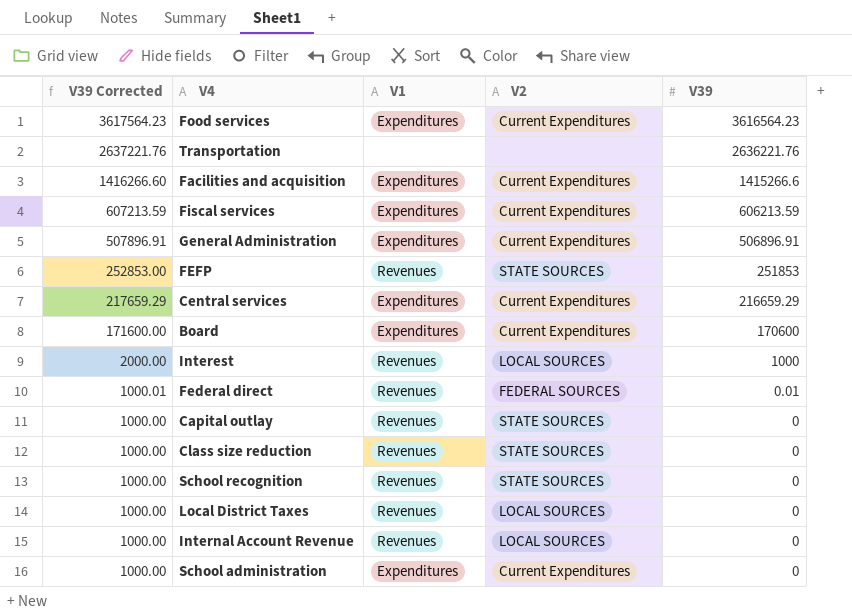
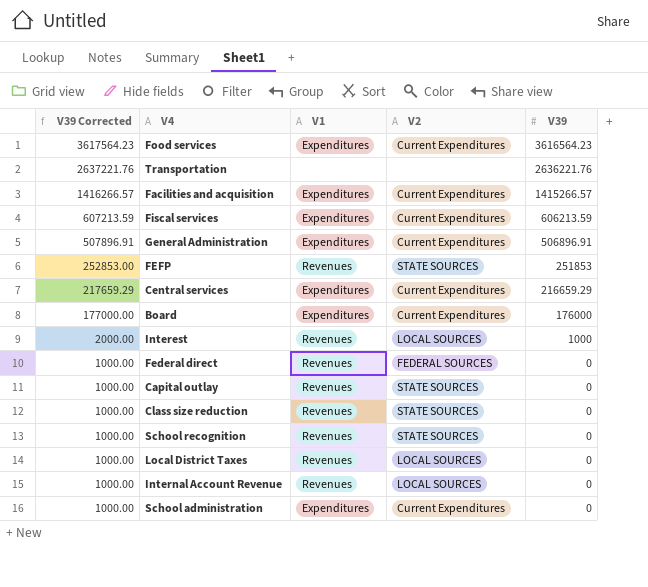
Facilities and acquisition | V39 Corrected: 1416266.60 -> 1416266.57
Facilities and acquisition | V39: 1415266.6 -> 1415266.57
Board | V39 Corrected: 171600.00 -> 177000.00
Board | V39: 170600 -> 176000
Federal direct | V39 Corrected: 1000.01 -> 1000.00
Federal direct | V39: 0.01 -> 0

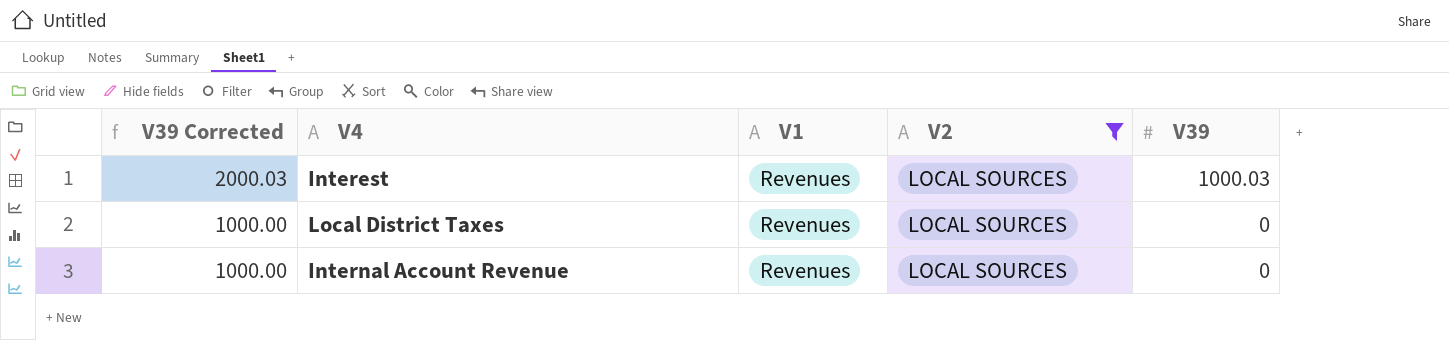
filter: none -> V2 = LOCAL SOURCES
Interest | V39 Corrected: 2000.00 -> 2000.03
Interest | V39: 1000 -> 1000.03

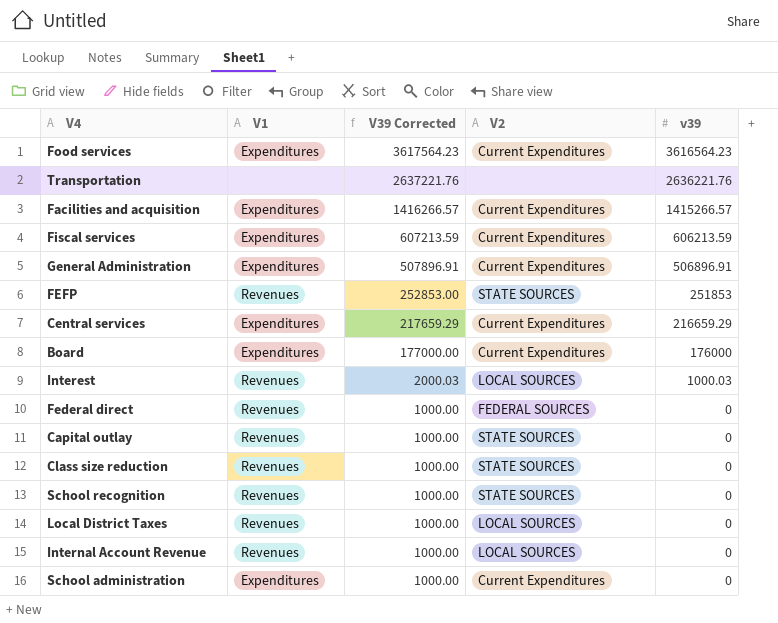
filter: V2 = LOCAL SOURCES -> none
column V39 Corrected | position: 1 -> 3
column name: V39 -> v39

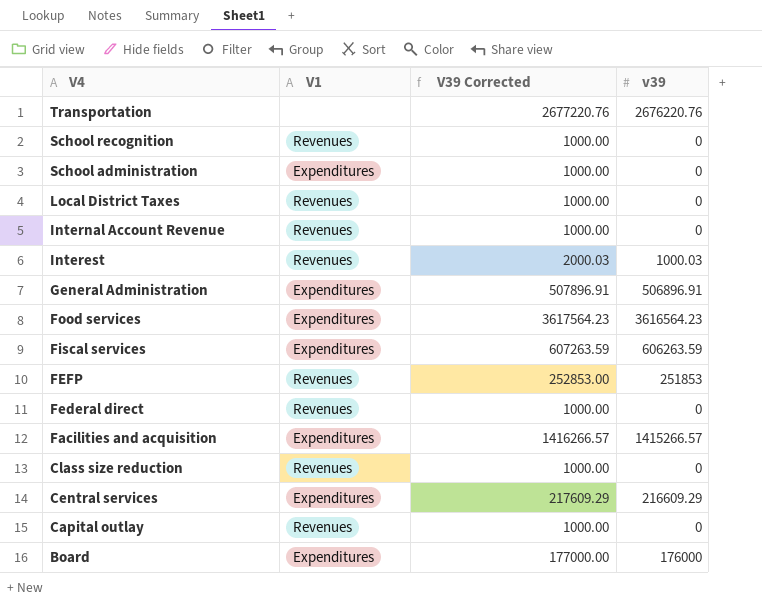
row order: V39 Corrected descending -> V4 descending
column V2 | position: 4 -> none
Transportation | V39 Corrected: 2637221.76 -> 2677220.76
Transportation | v39: 2636221.76 -> 2676220.76
Fiscal services | V39 Corrected: 607213.59 -> 607263.59
Fiscal services | v39: 606213.59 -> 606263.59
Central services | V39 Corrected: 217659.29 -> 217609.29
Central services | v39: 216659.29 -> 216609.29

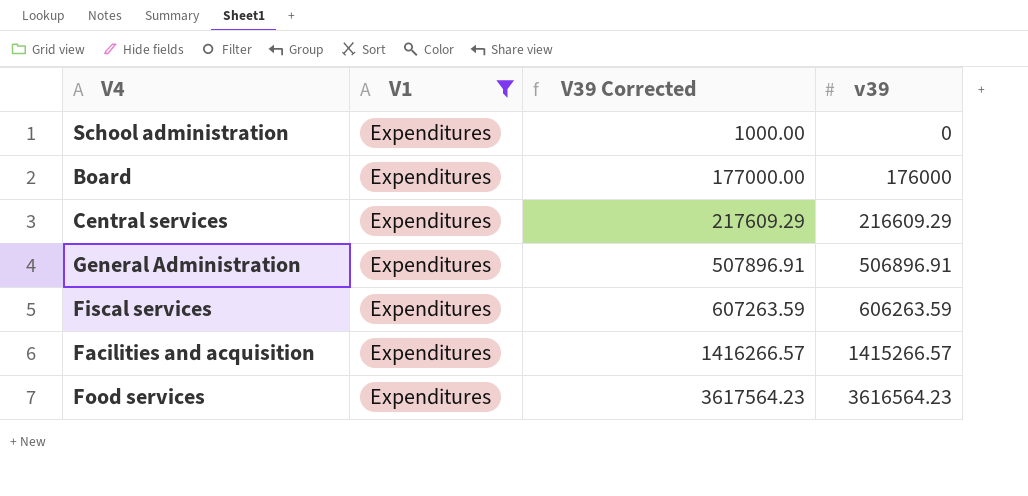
filter: none -> V1 = Expenditures
row order: V4 descending -> V39 Corrected ascending

